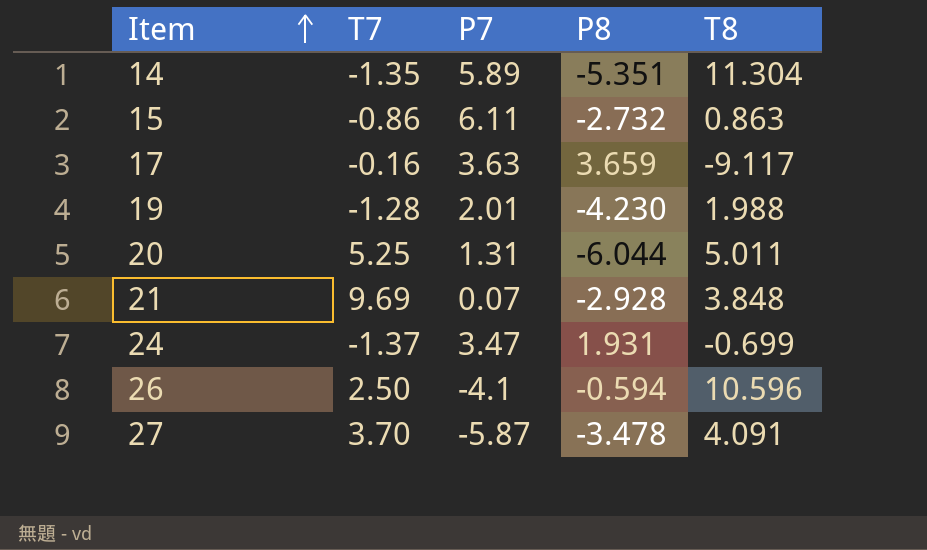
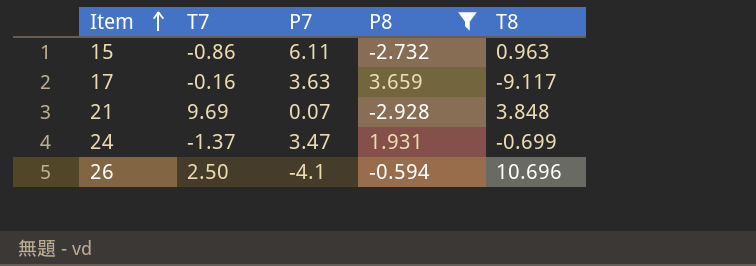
filter: none -> P8 >= -2.928
15 | T8: 0.863 -> 0.963
26 | T8: 10.596 -> 10.696

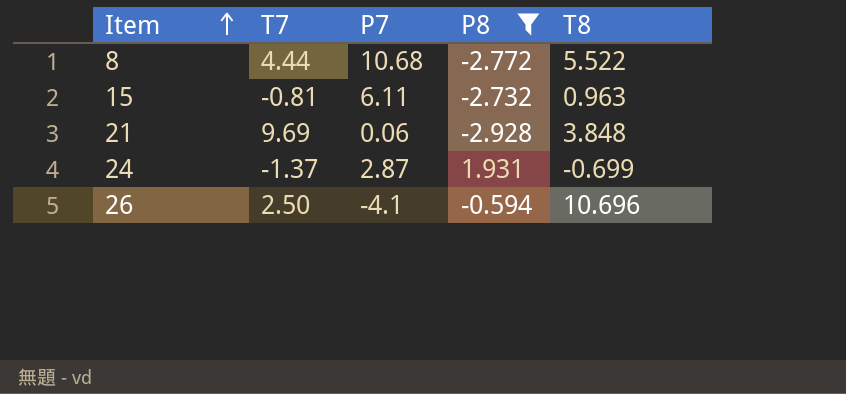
row 17: -0.16 | 3.63 | 3.659 | -9.117 -> none
row 8: none -> 4.44 | 10.68 | -2.772 | 5.522
15 | T7: -0.86 -> -0.81
21 | P7: 0.07 -> 0.06
24 | P7: 3.47 -> 2.87

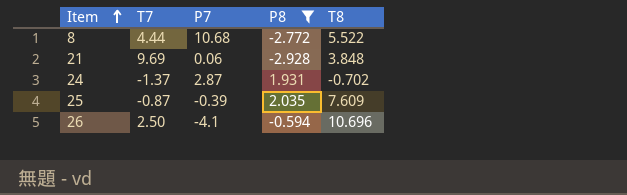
row 15: -0.81 | 6.11 | -2.732 | 0.963 -> none
24 | T8: -0.699 -> -0.702
row 25: none -> -0.87 | -0.39 | 2.035 | 7.609

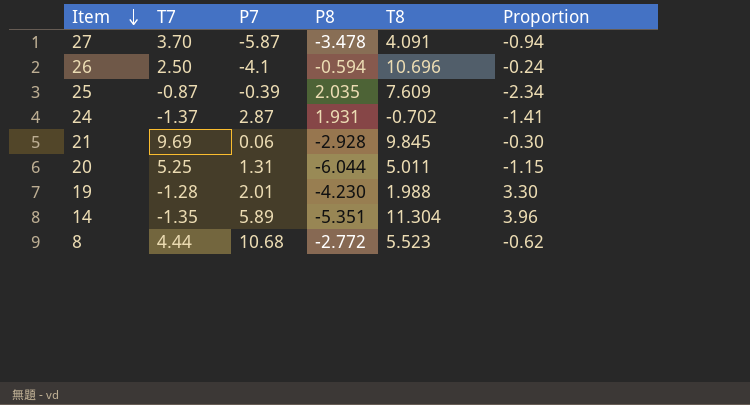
filter: P8 >= -2.928 -> none
row order: Item ascending -> Item descending
column Proportion | formula: none -> [P8] / [T7]
21 | T8: 3.848 -> 9.845
8 | T8: 5.522 -> 5.523

